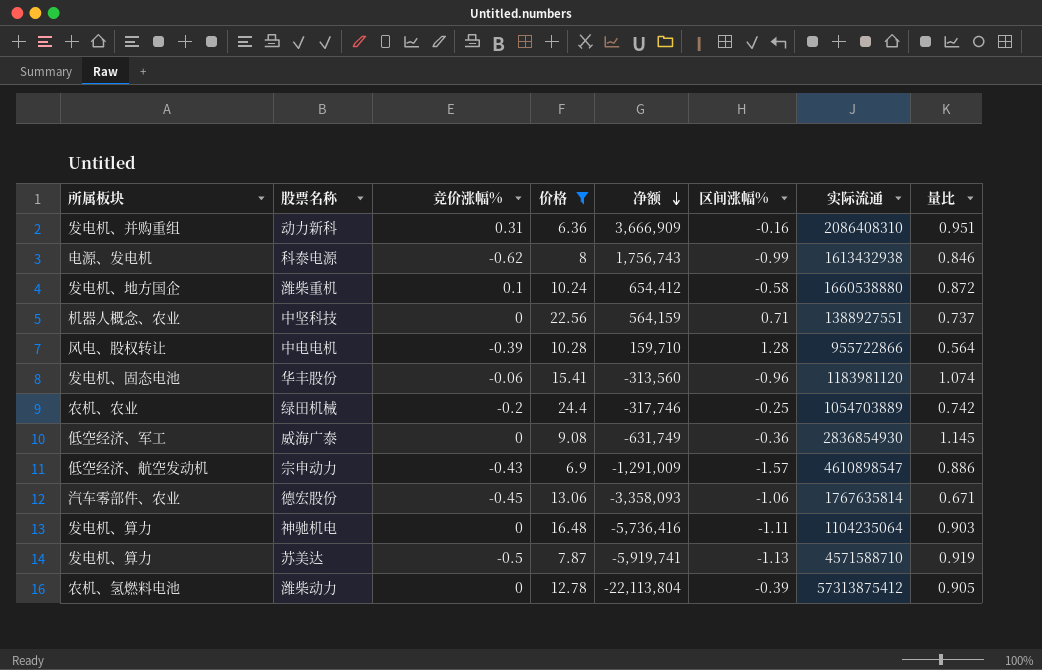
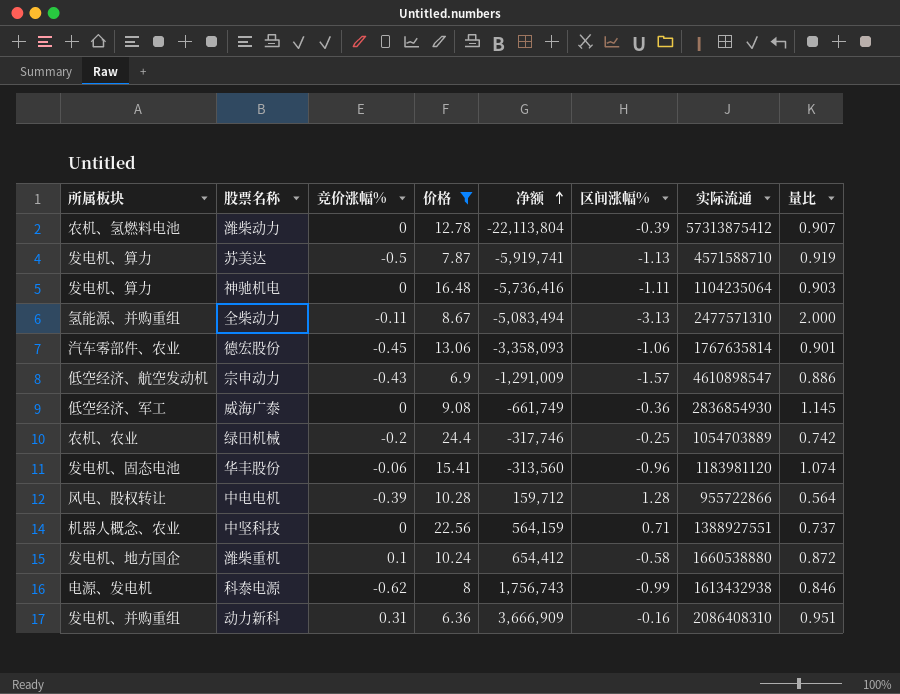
row order: 净额 descending -> 净额 ascending
潍柴动力 | 量比: 0.905 -> 0.907
row 全柴动力: none -> 氢能源、并购重组 | -0.11 | 8.67 | -5,083,494 | -3.13 | 2477571310 | 2.000
德宏股份 | 量比: 0.671 -> 0.901
威海广泰 | 净额: -631,749 -> -661,749
中电电机 | 净额: 159,710 -> 159,712

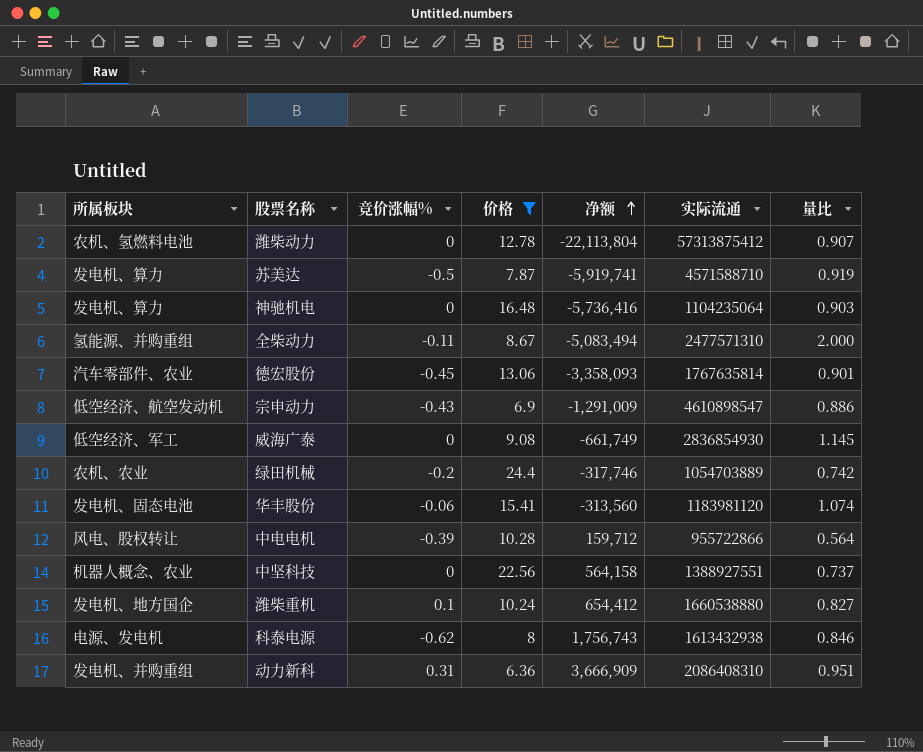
column 区间涨幅% | position: 6 -> none
中坚科技 | 净额: 564,159 -> 564,158
潍柴重机 | 量比: 0.872 -> 0.827

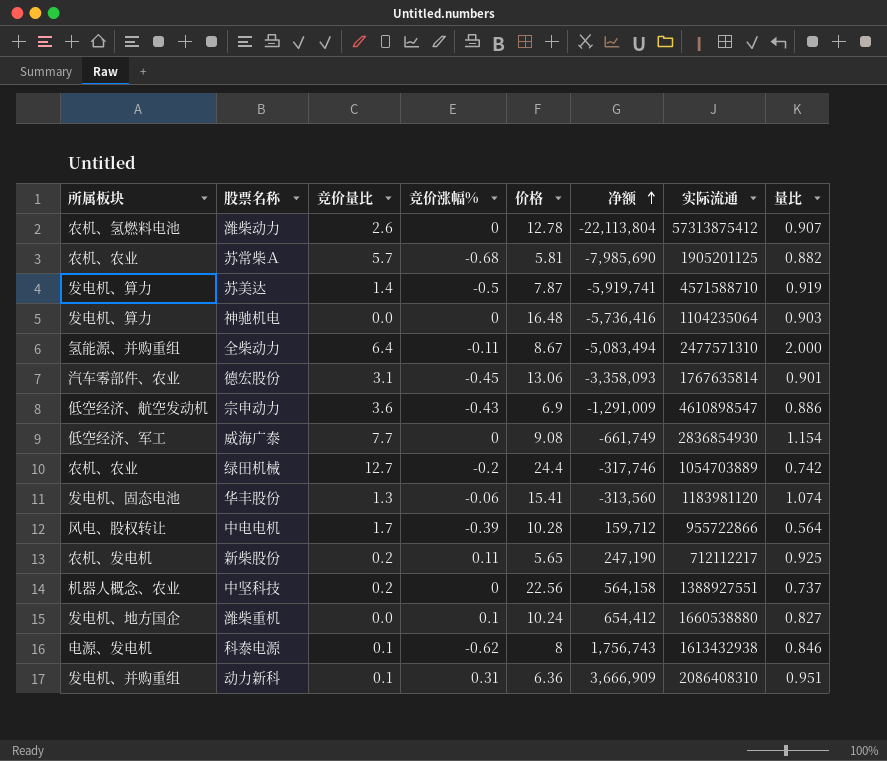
filter: 价格 >= 6.36 -> none
column 竞价量比 | position: none -> 3
威海广泰 | 量比: 1.145 -> 1.154

